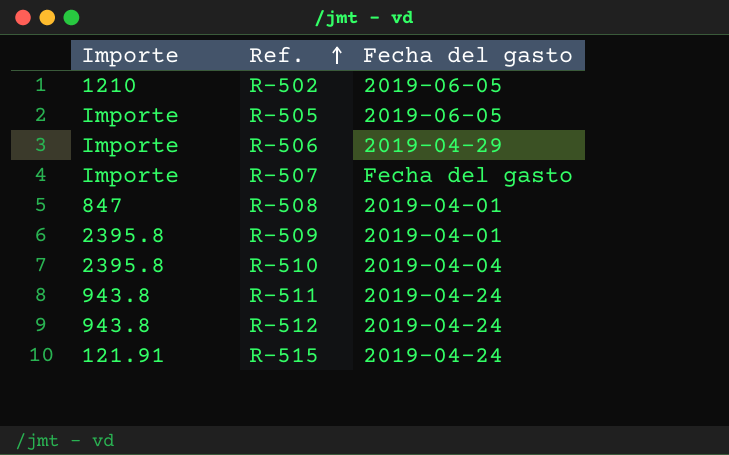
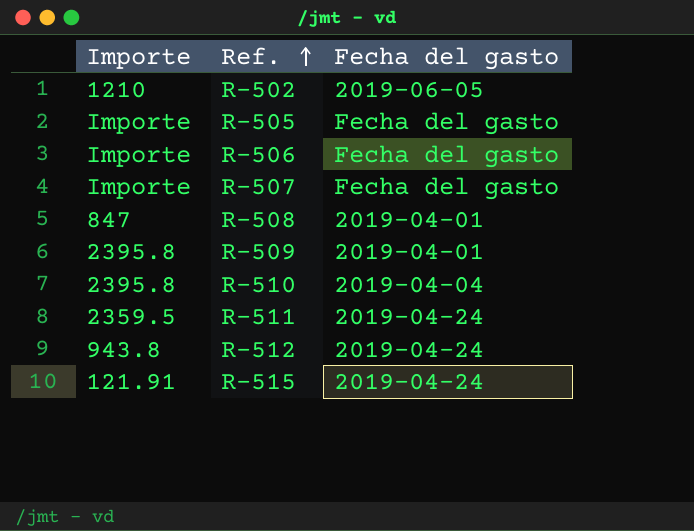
R-505 | Fecha del gasto: 2019-06-05 -> Fecha del gasto
R-506 | Fecha del gasto: 2019-04-29 -> Fecha del gasto
R-511 | Importe: 943.8 -> 2359.5

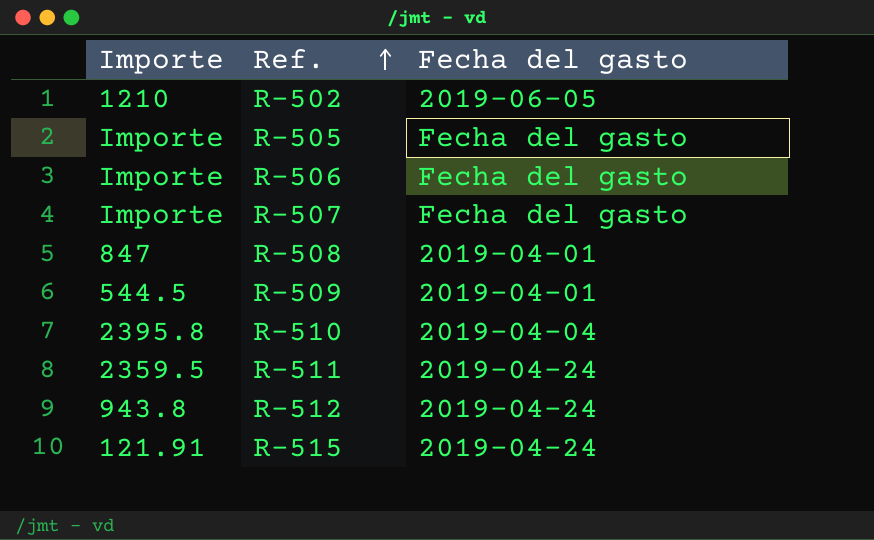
R-509 | Importe: 2395.8 -> 544.5

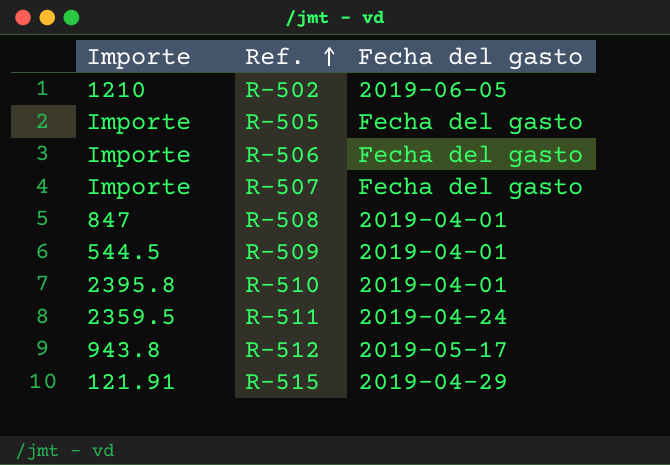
R-510 | Fecha del gasto: 2019-04-04 -> 2019-04-01
R-512 | Fecha del gasto: 2019-04-24 -> 2019-05-17
R-515 | Fecha del gasto: 2019-04-24 -> 2019-04-29

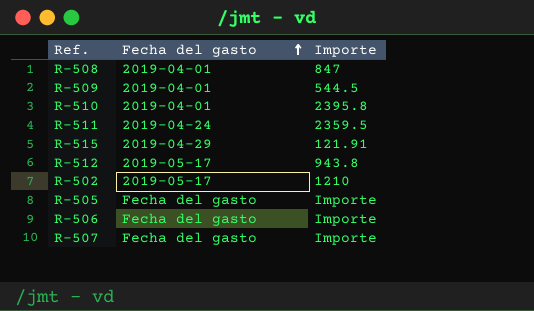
row order: Ref. ascending -> Fecha del gasto ascending
column Importe | position: 1 -> 3
R-502 | Fecha del gasto: 2019-06-05 -> 2019-05-17

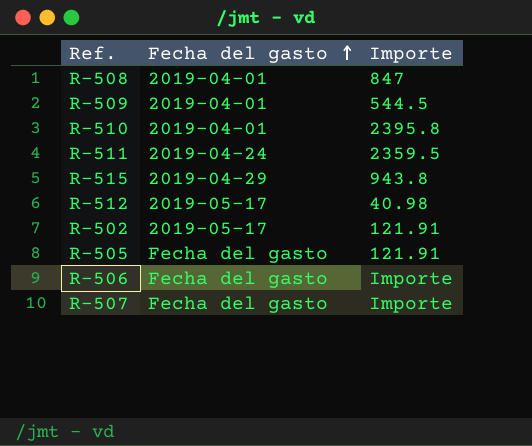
R-515 | Importe: 121.91 -> 943.8
R-512 | Importe: 943.8 -> 40.98
R-502 | Importe: 1210 -> 121.91
R-505 | Importe: Importe -> 121.91

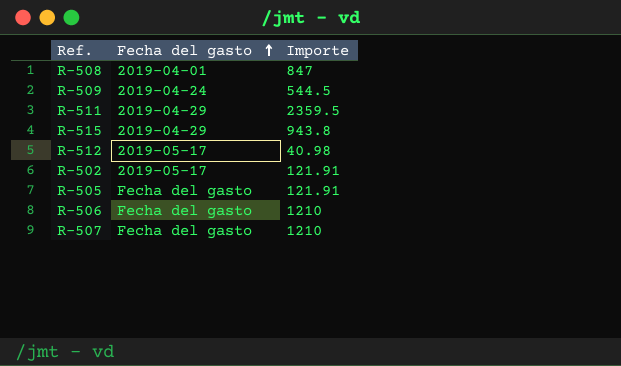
row R-510: 2019-04-01 | 2395.8 -> none
R-509 | Fecha del gasto: 2019-04-01 -> 2019-04-24
R-511 | Fecha del gasto: 2019-04-24 -> 2019-04-29
R-506 | Importe: Importe -> 1210
R-507 | Importe: Importe -> 1210

